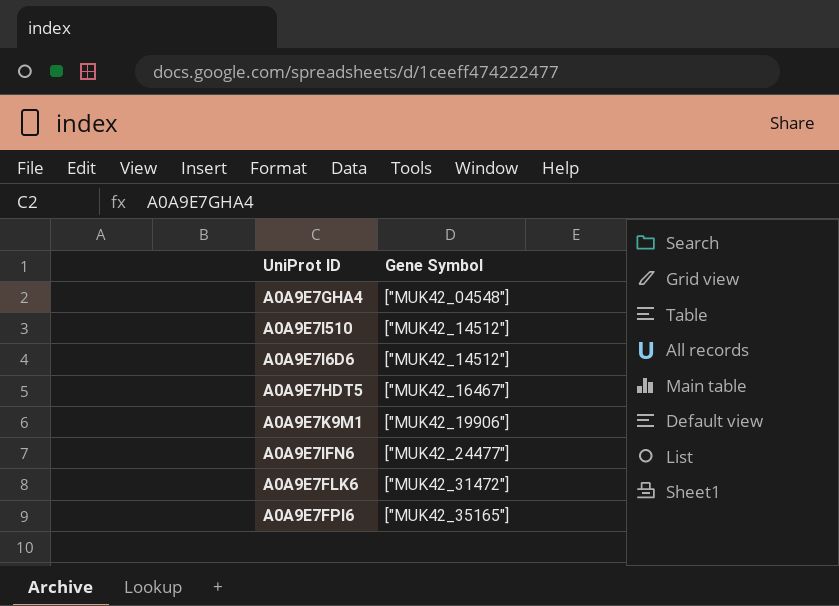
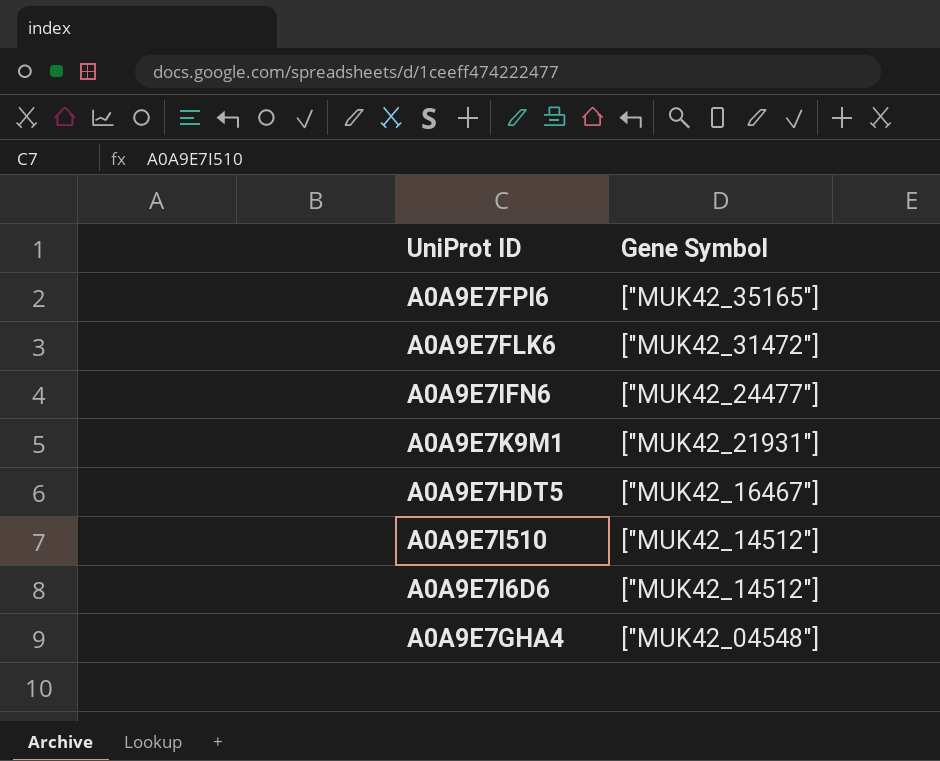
row order: Gene Symbol ascending -> Gene Symbol descending
A0A9E7K9M1 | Gene Symbol: ["MUK42_19906"] -> ["MUK42_21931"]

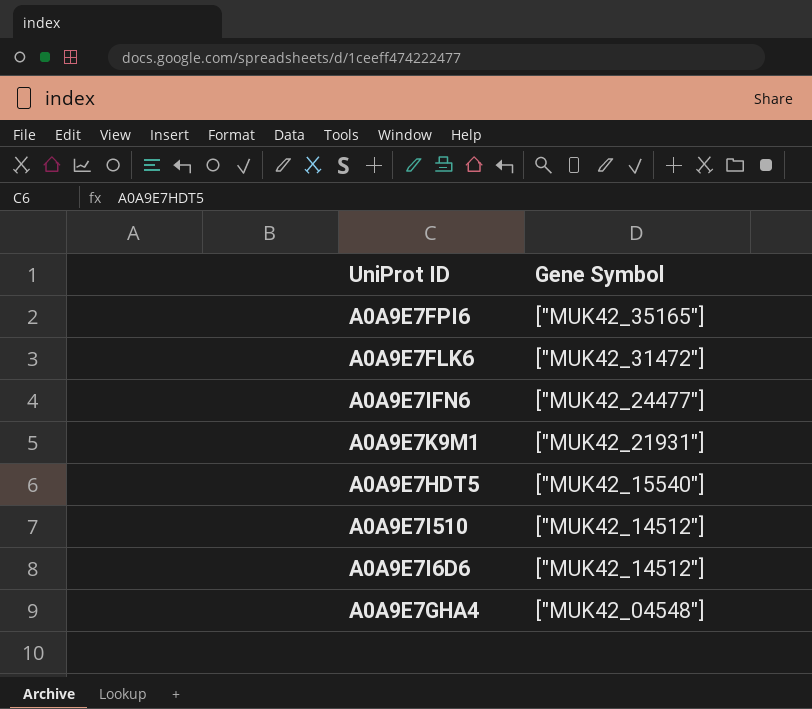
A0A9E7HDT5 | Gene Symbol: ["MUK42_16467"] -> ["MUK42_15540"]

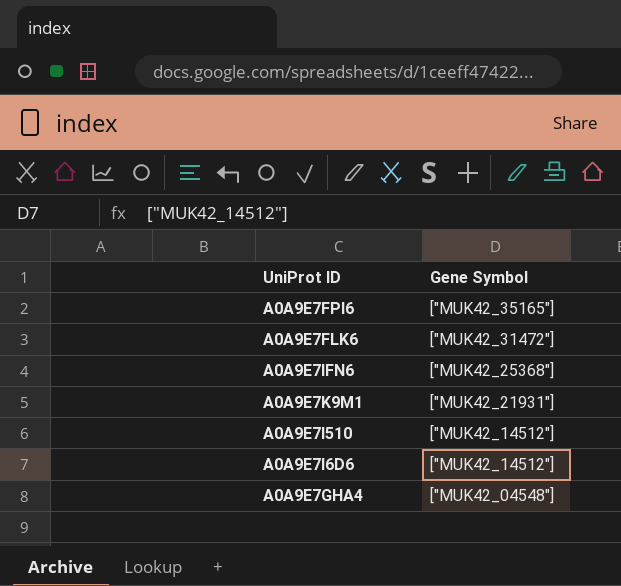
row A0A9E7HDT5: ["MUK42_15540"] -> none
A0A9E7IFN6 | Gene Symbol: ["MUK42_24477"] -> ["MUK42_25368"]

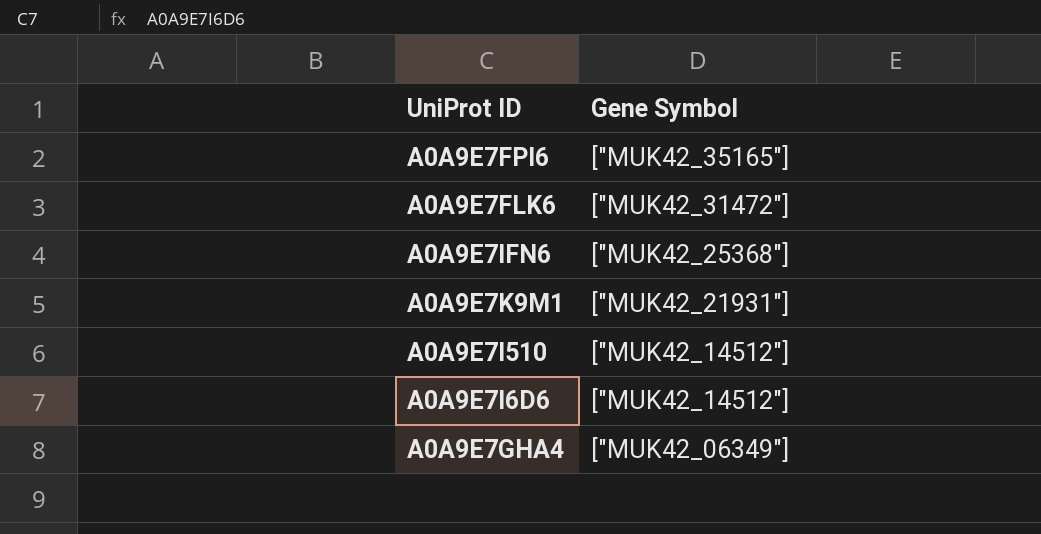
A0A9E7GHA4 | Gene Symbol: ["MUK42_04548"] -> ["MUK42_06349"]

